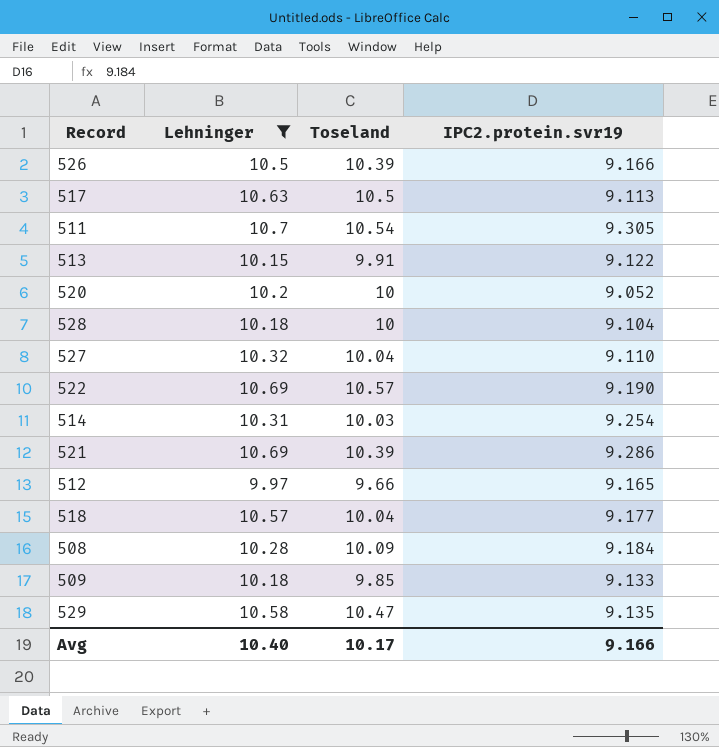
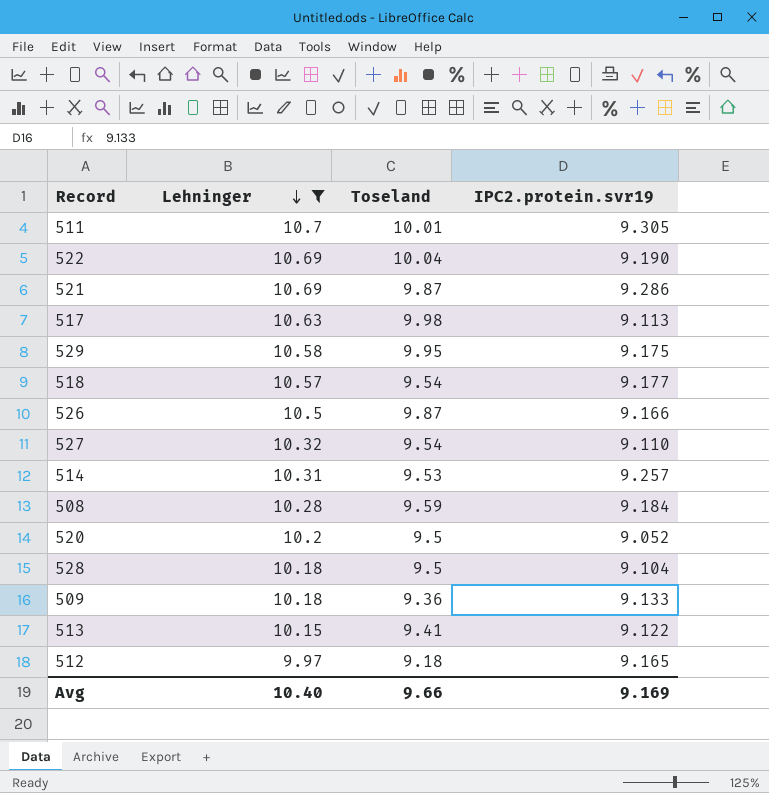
row order: none -> Lehninger descending
511 | Toseland: 10.54 -> 10.01
522 | Toseland: 10.57 -> 10.04
521 | Toseland: 10.39 -> 9.87
517 | Toseland: 10.5 -> 9.98
529 | Toseland: 10.47 -> 9.95
529 | IPC2.protein.svr19: 9.135 -> 9.175
518 | Toseland: 10.04 -> 9.54
526 | Toseland: 10.39 -> 9.87
527 | Toseland: 10.04 -> 9.54
514 | Toseland: 10.03 -> 9.53
514 | IPC2.protein.svr19: 9.254 -> 9.257
508 | Toseland: 10.09 -> 9.59
520 | Toseland: 10 -> 9.5
528 | Toseland: 10 -> 9.5
509 | Toseland: 9.85 -> 9.36
513 | Toseland: 9.91 -> 9.41
512 | Toseland: 9.66 -> 9.18
Avg | Toseland: 10.17 -> 9.66
Avg | IPC2.protein.svr19: 9.166 -> 9.169

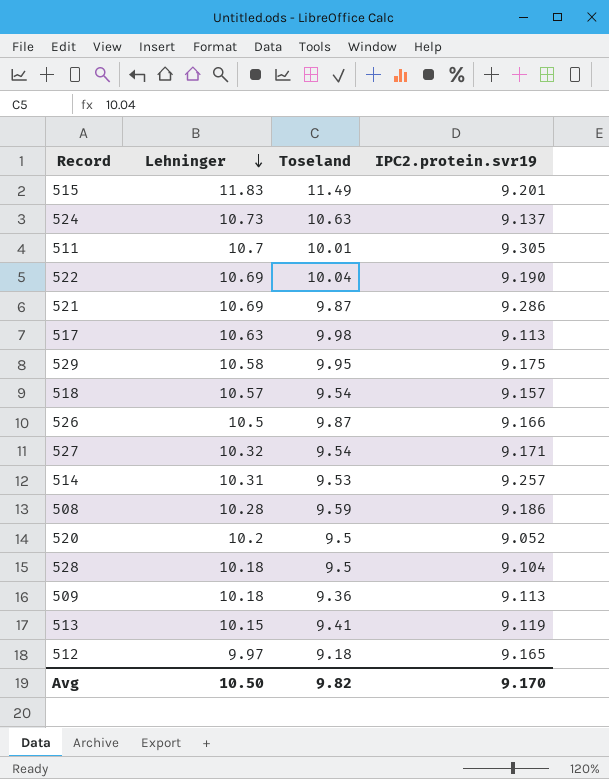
filter: Lehninger <= 10.7 -> none
518 | IPC2.protein.svr19: 9.177 -> 9.157
527 | IPC2.protein.svr19: 9.110 -> 9.171
508 | IPC2.protein.svr19: 9.184 -> 9.186
509 | IPC2.protein.svr19: 9.133 -> 9.113
513 | IPC2.protein.svr19: 9.122 -> 9.119
Avg | Lehninger: 10.40 -> 10.50
Avg | Toseland: 9.66 -> 9.82
Avg | IPC2.protein.svr19: 9.169 -> 9.170

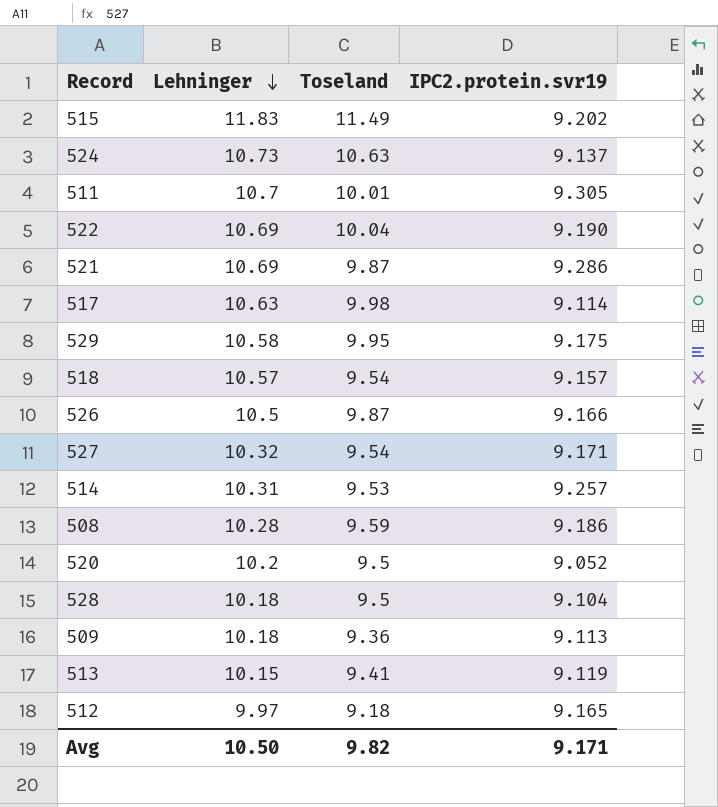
515 | IPC2.protein.svr19: 9.201 -> 9.202
517 | IPC2.protein.svr19: 9.113 -> 9.114
Avg | IPC2.protein.svr19: 9.170 -> 9.171

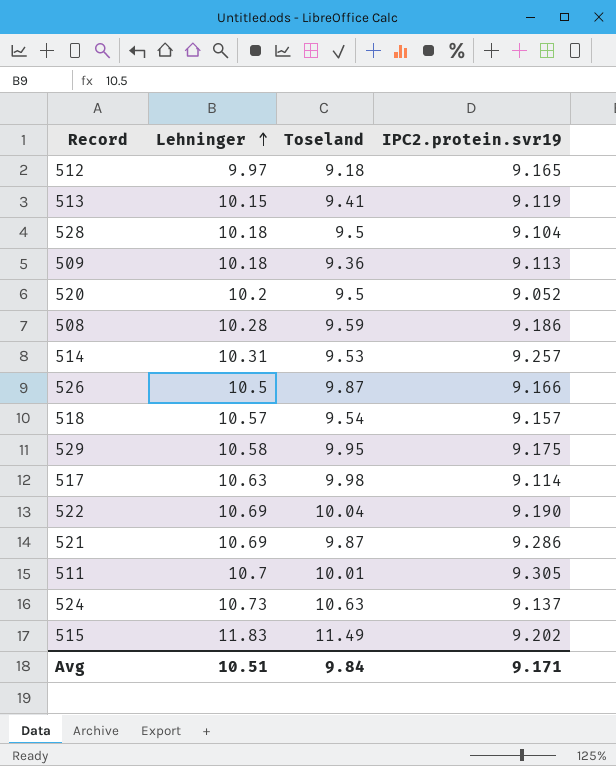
row order: Lehninger descending -> Lehninger ascending
row 527: 10.32 | 9.54 | 9.171 -> none
Avg | Lehninger: 10.50 -> 10.51
Avg | Toseland: 9.82 -> 9.84

